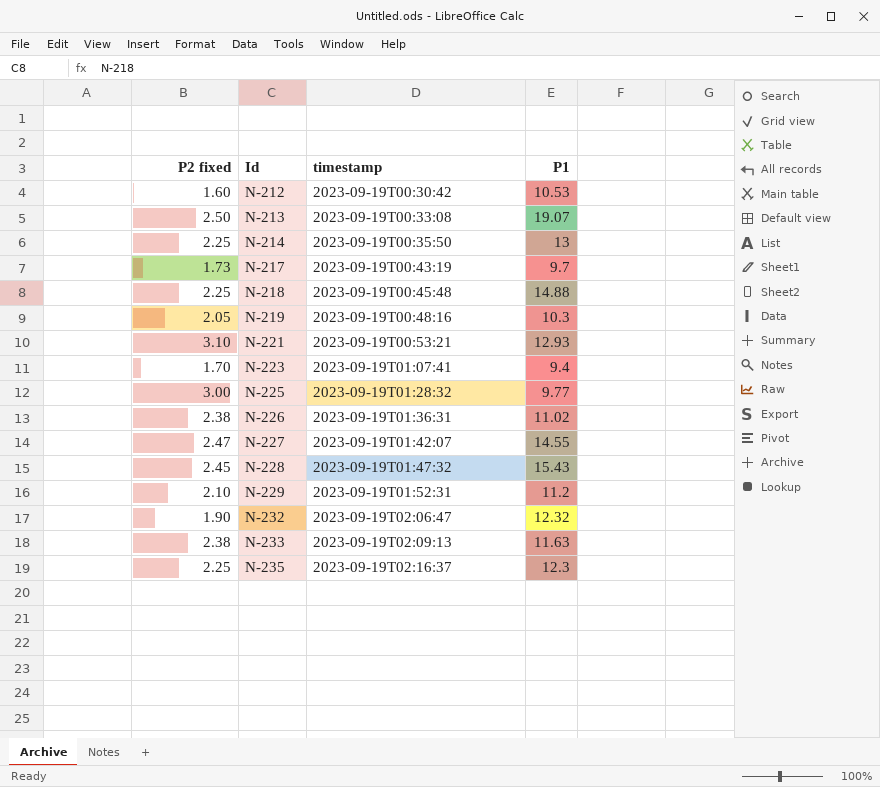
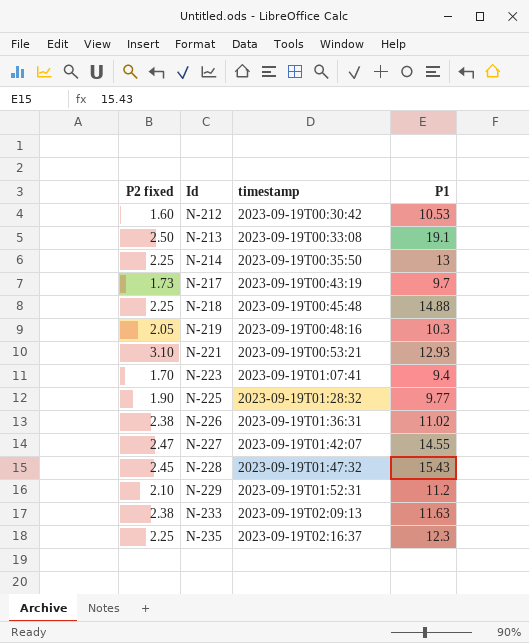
row N-232: 1.90 | 2023-09-19T02:06:47 | 12.32 -> none
N-213 | P1: 19.07 -> 19.1
N-225 | P2 fixed: 3.00 -> 1.90

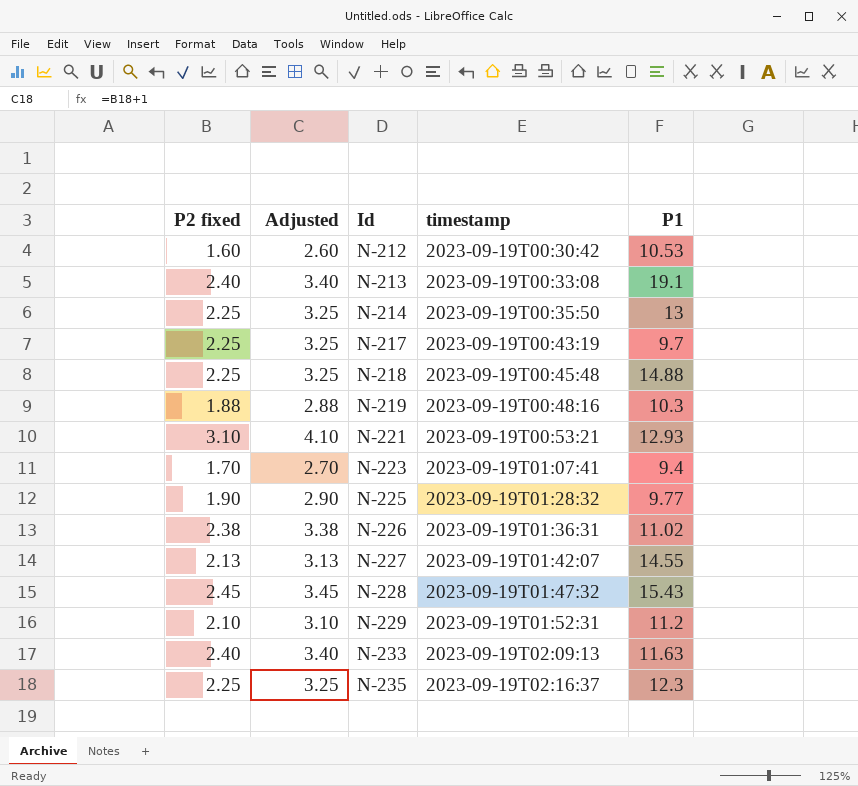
column Adjusted | formula: none -> [P2 fixed] + 1
N-213 | P2 fixed: 2.50 -> 2.40
N-217 | P2 fixed: 1.73 -> 2.25
N-219 | P2 fixed: 2.05 -> 1.88
N-227 | P2 fixed: 2.47 -> 2.13
N-233 | P2 fixed: 2.38 -> 2.40

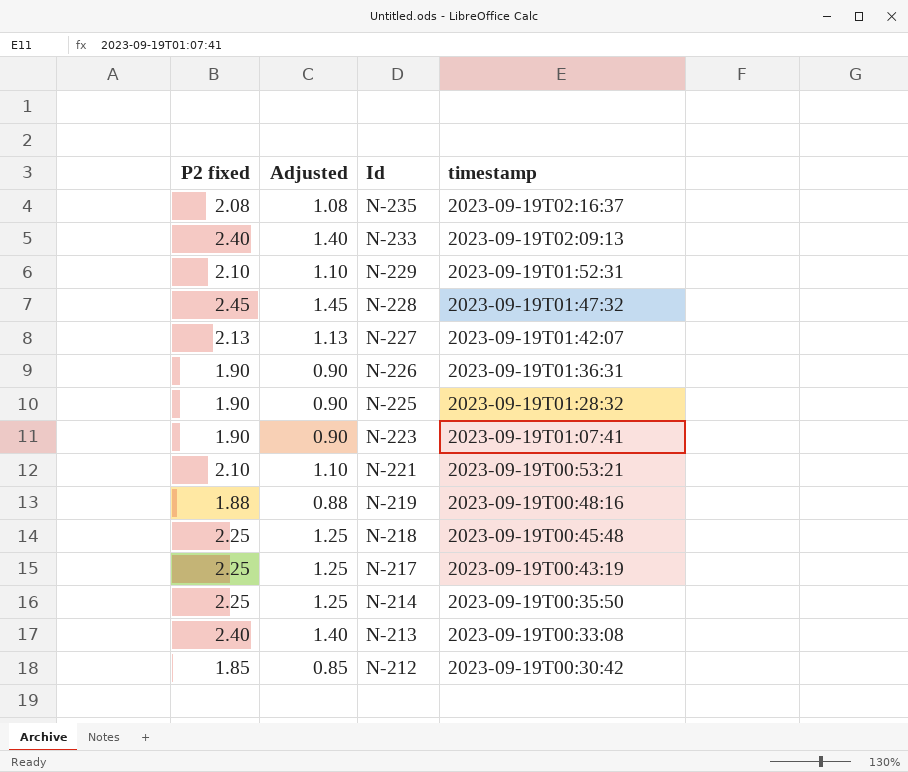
row order: Id ascending -> Id descending
column P1 | position: 5 -> none
column Adjusted | formula: [P2 fixed] + 1 -> [P2 fixed] - 1
N-235 | P2 fixed: 2.25 -> 2.08
N-226 | P2 fixed: 2.38 -> 1.90
N-223 | P2 fixed: 1.70 -> 1.90
N-221 | P2 fixed: 3.10 -> 2.10
N-212 | P2 fixed: 1.60 -> 1.85

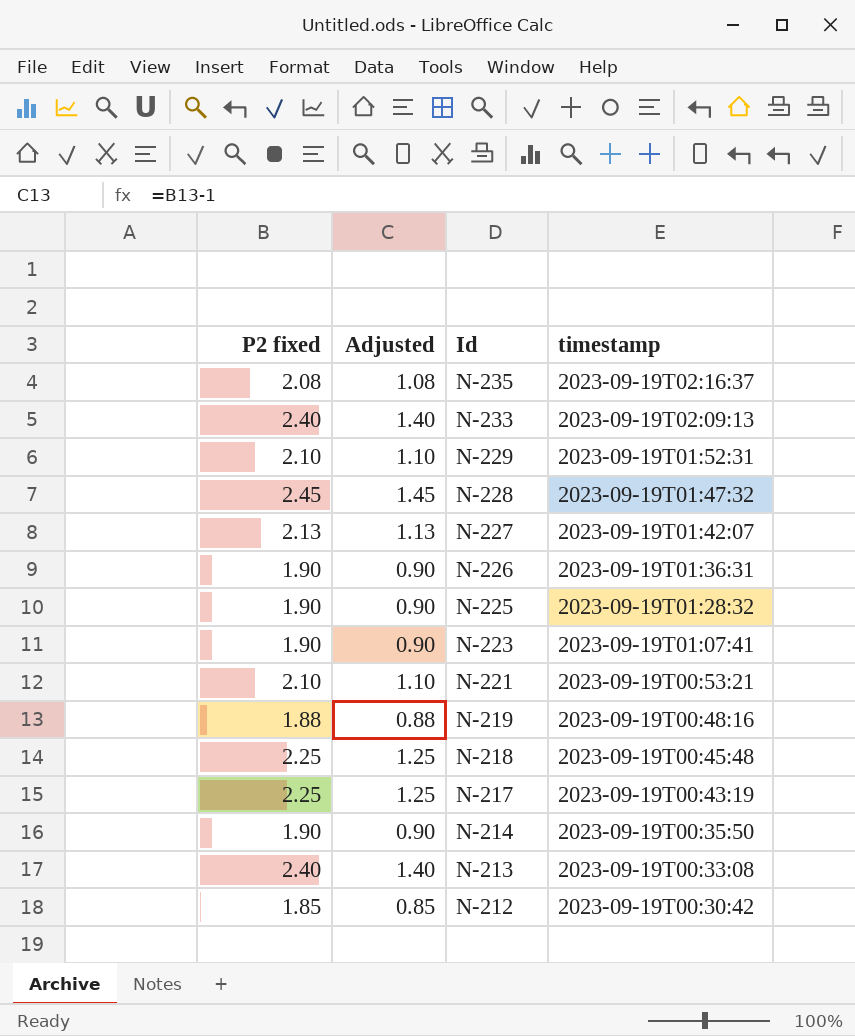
N-214 | P2 fixed: 2.25 -> 1.90
N-214 | Adjusted: 1.25 -> 0.90

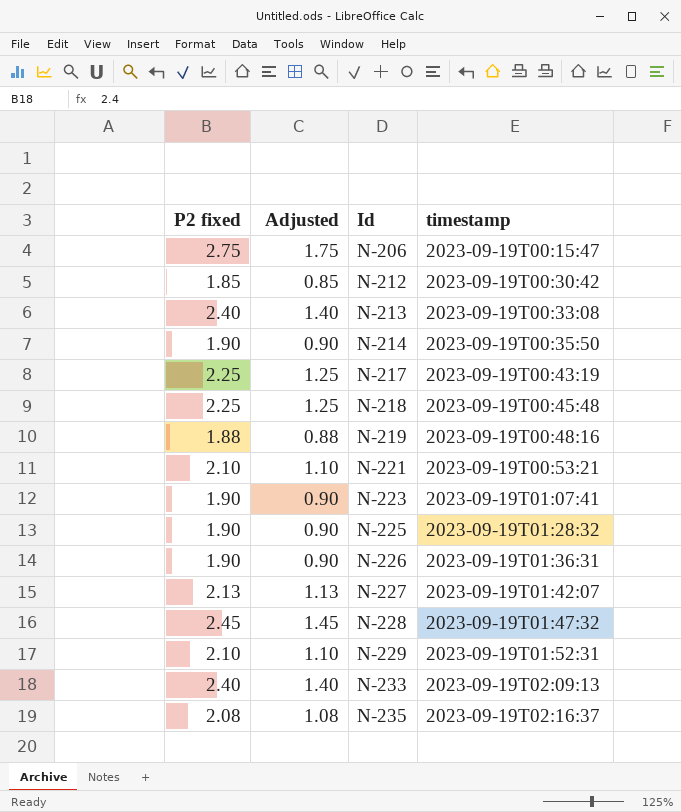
row order: Id descending -> Id ascending
row N-206: none -> 2.75 | 1.75 | 2023-09-19T00:15:47

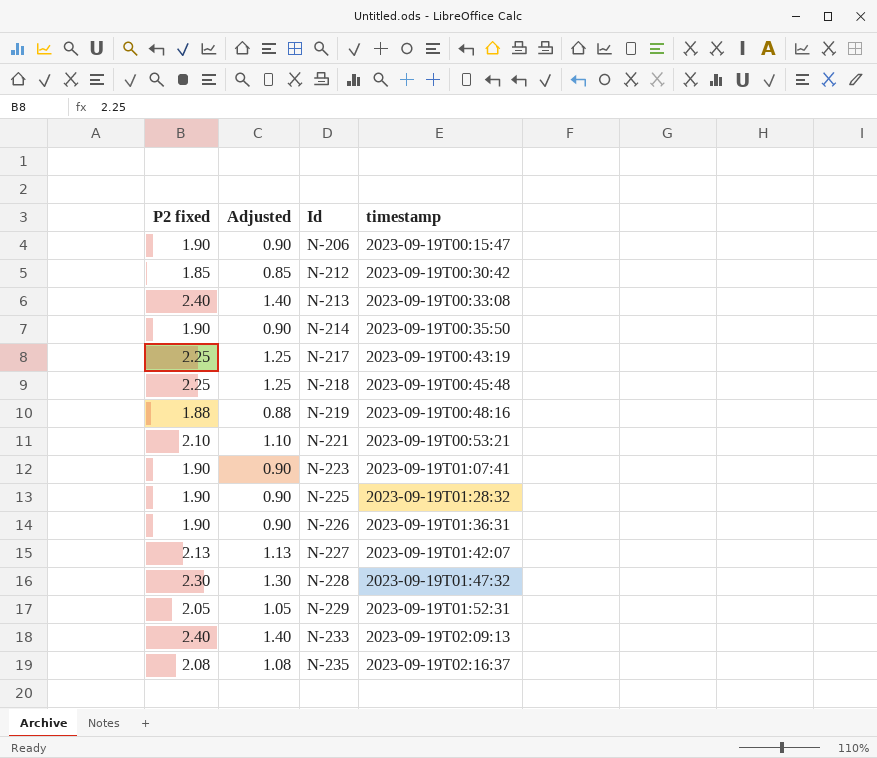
N-206 | P2 fixed: 2.75 -> 1.90
N-206 | Adjusted: 1.75 -> 0.90
N-228 | P2 fixed: 2.45 -> 2.30
N-228 | Adjusted: 1.45 -> 1.30
N-229 | P2 fixed: 2.10 -> 2.05
N-229 | Adjusted: 1.10 -> 1.05

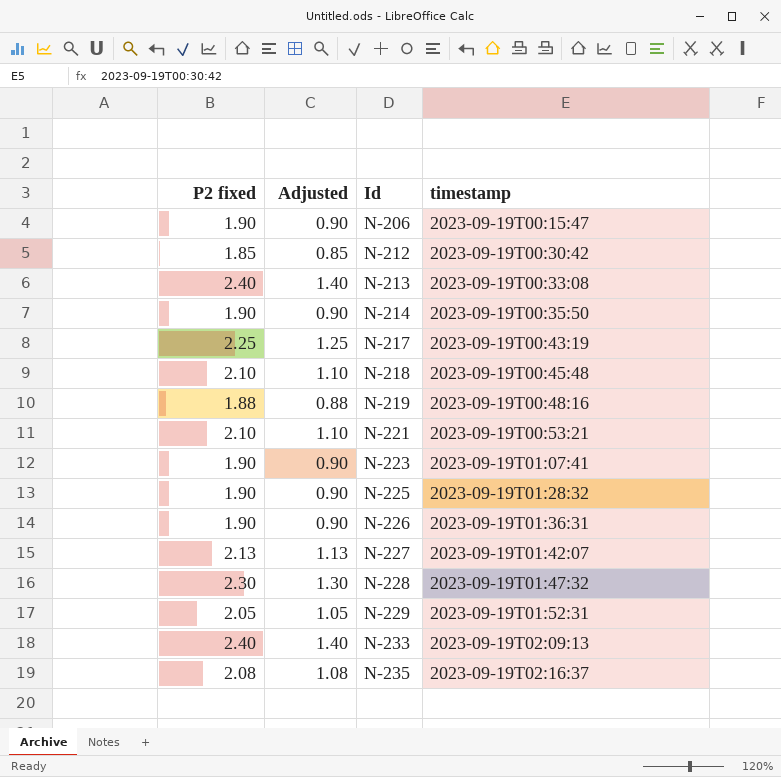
N-218 | P2 fixed: 2.25 -> 2.10
N-218 | Adjusted: 1.25 -> 1.10

